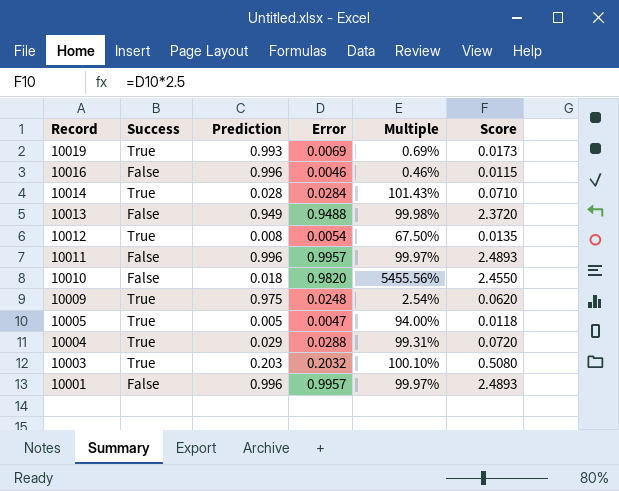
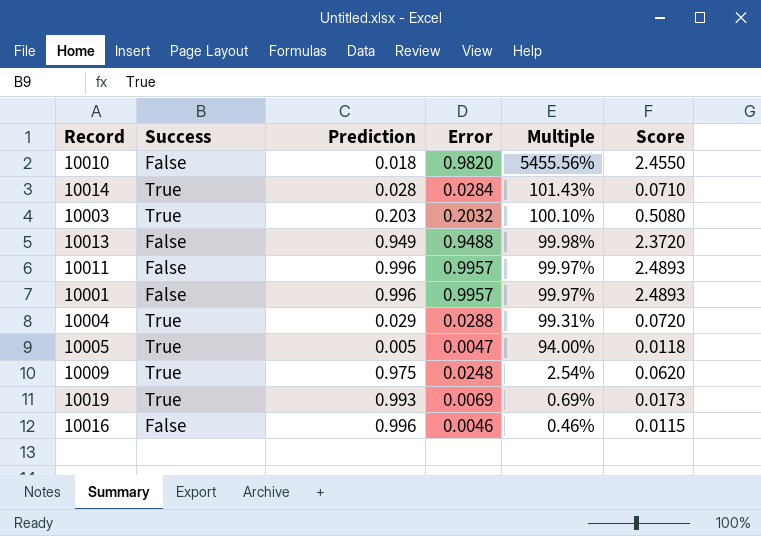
row order: Record descending -> Multiple descending
row 10012: True | 0.008 | 0.0054 | 67.50% | 0.0135 -> none

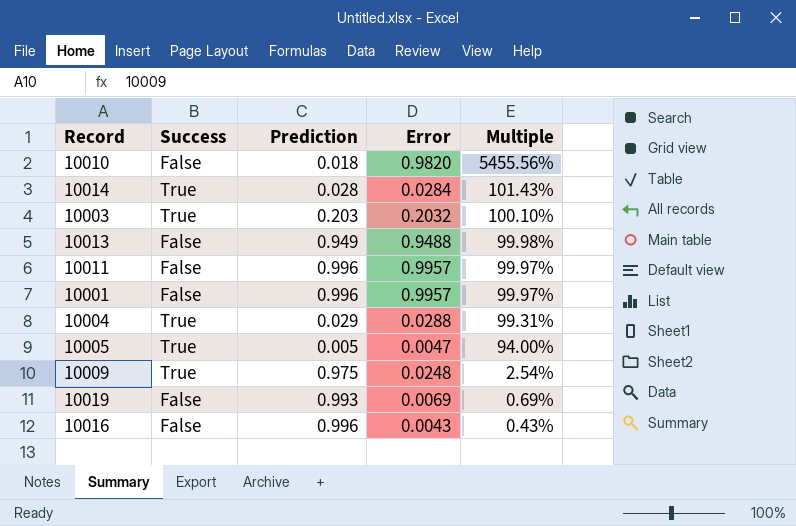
column Score | formula: [Error] * 2.5 -> none
10019 | Success: True -> False
10016 | Error: 0.0046 -> 0.0043
10016 | Multiple: 0.46% -> 0.43%

